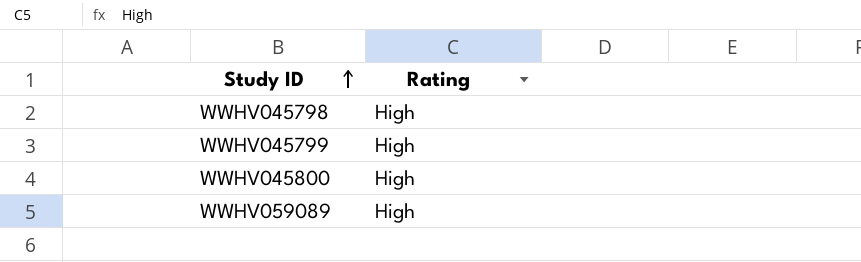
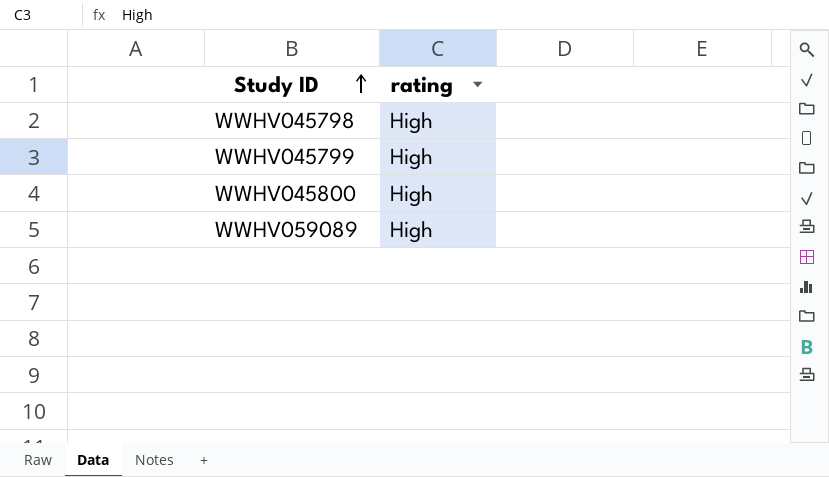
column name: Rating -> rating

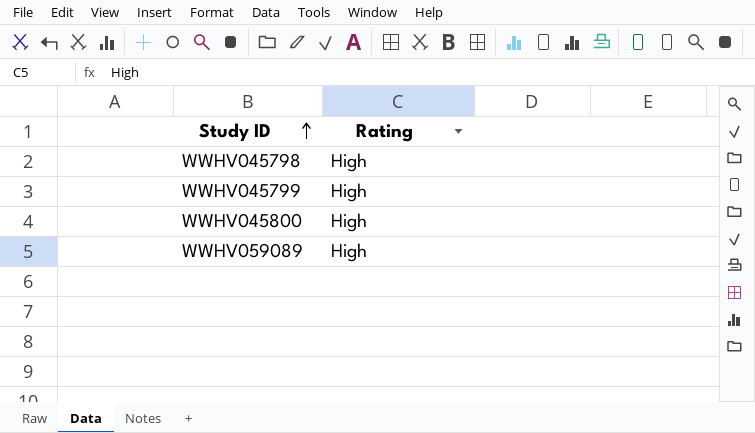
column name: rating -> Rating

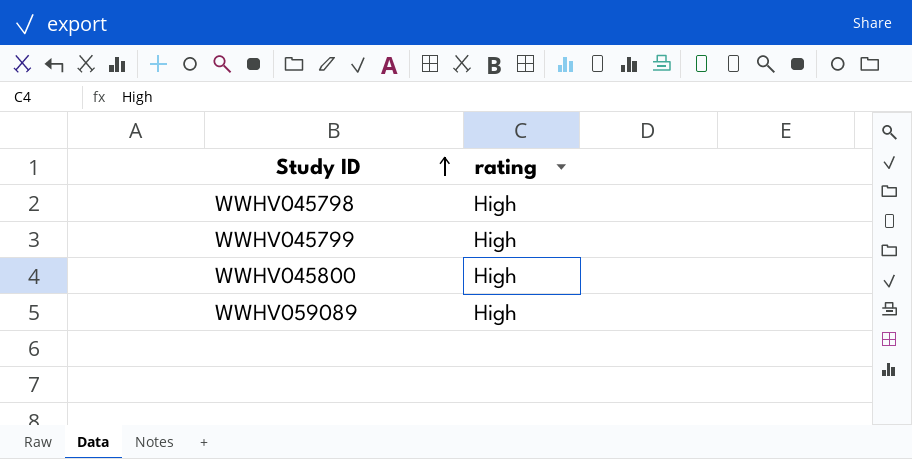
column name: Rating -> rating

